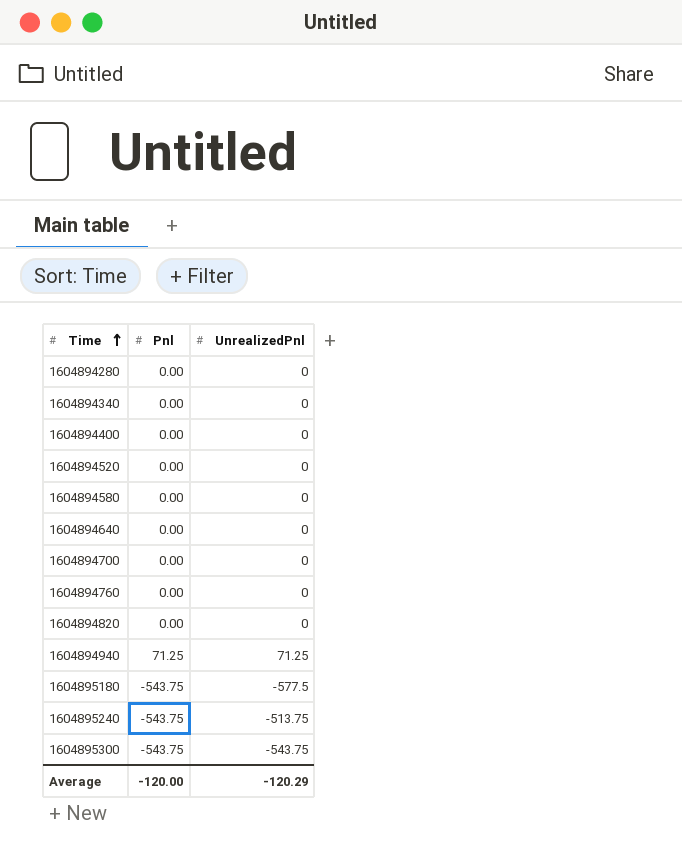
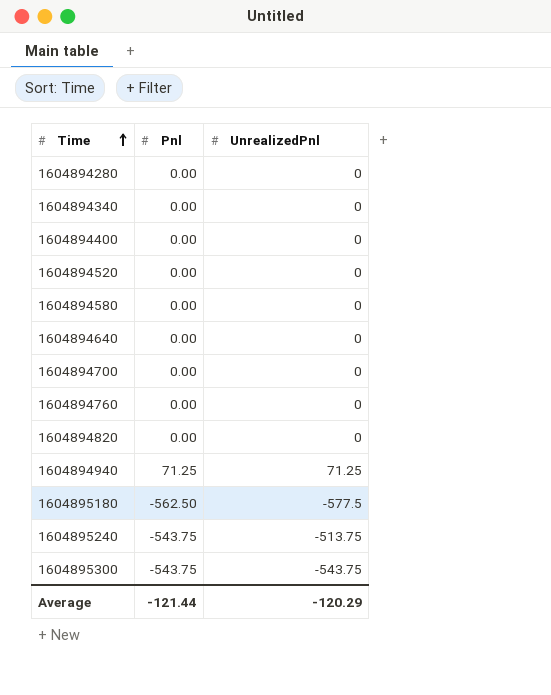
1604895180 | Pnl: -543.75 -> -562.50
Average | Pnl: -120.00 -> -121.44

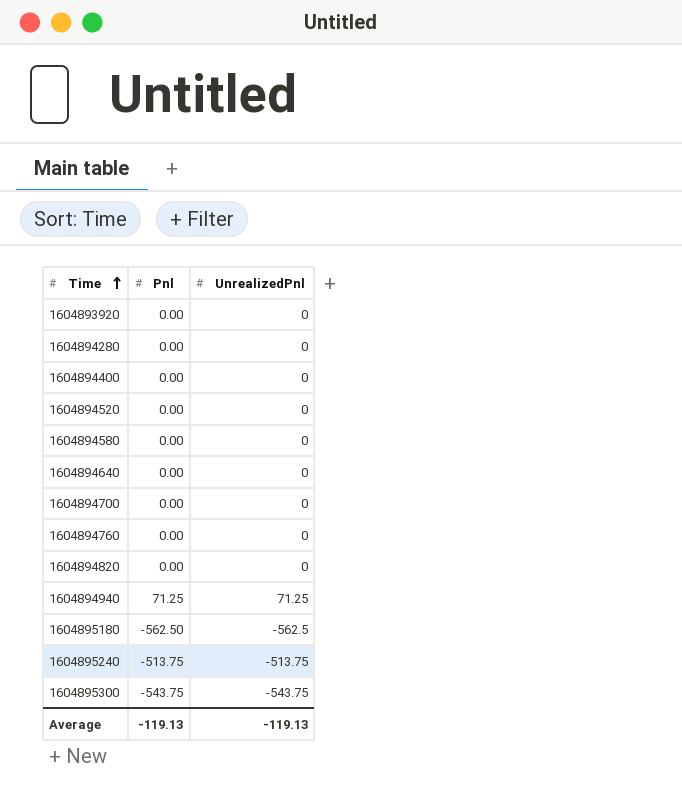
row 1604894340: 0.00 | 0 -> none
row 1604893920: none -> 0.00 | 0
1604895180 | UnrealizedPnl: -577.5 -> -562.5
1604895240 | Pnl: -543.75 -> -513.75
Average | Pnl: -121.44 -> -119.13
Average | UnrealizedPnl: -120.29 -> -119.13

